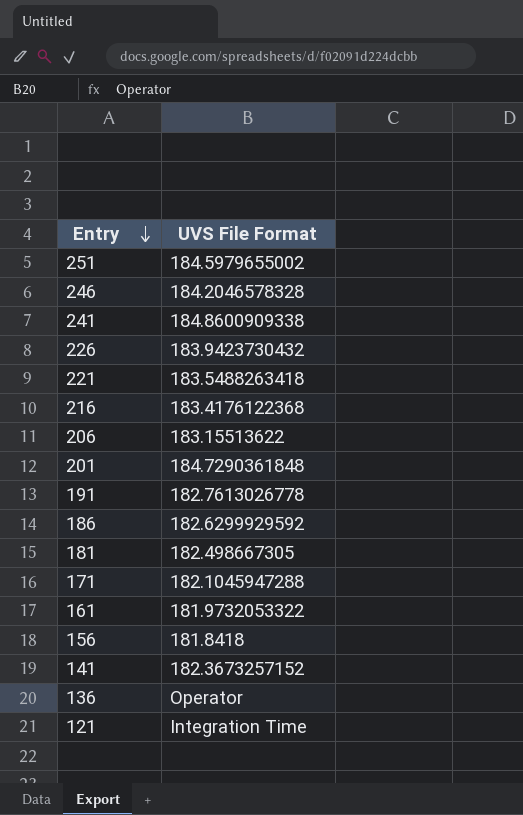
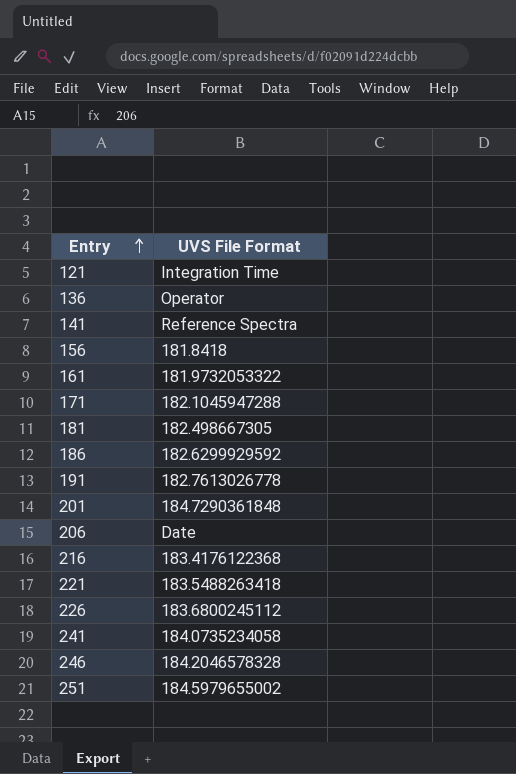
row order: Entry descending -> Entry ascending
141 | UVS File Format: 182.3673257152 -> Reference Spectra
206 | UVS File Format: 183.15513622 -> Date
226 | UVS File Format: 183.9423730432 -> 183.6800245112
241 | UVS File Format: 184.8600909338 -> 184.0735234058

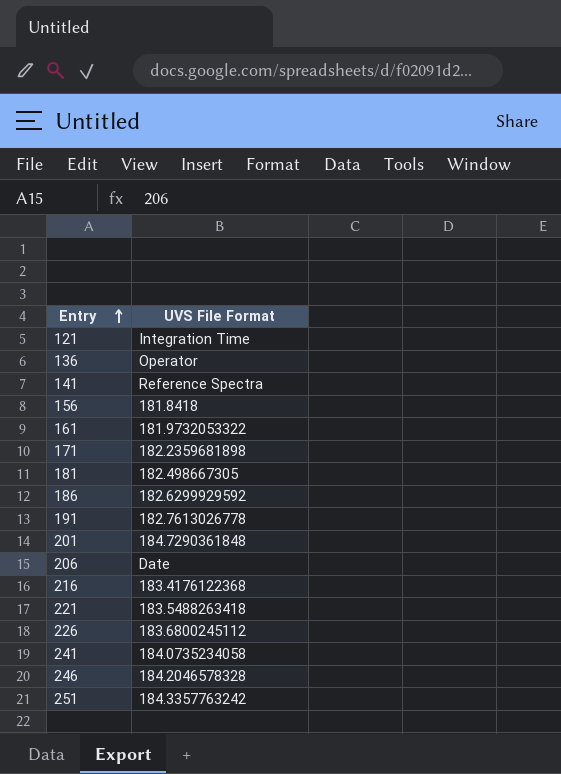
171 | UVS File Format: 182.1045947288 -> 182.2359681898
251 | UVS File Format: 184.5979655002 -> 184.3357763242

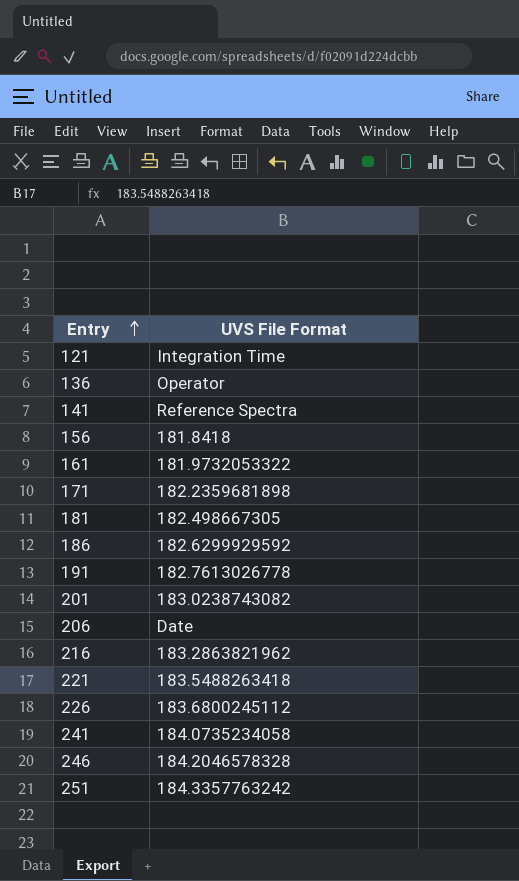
201 | UVS File Format: 184.7290361848 -> 183.0238743082
216 | UVS File Format: 183.4176122368 -> 183.2863821962

